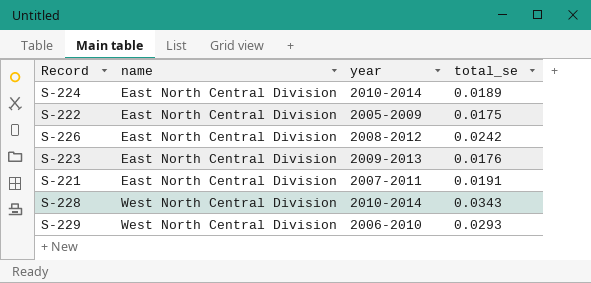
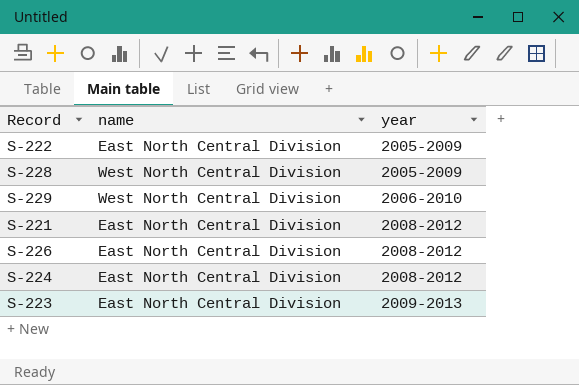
row order: name ascending -> year ascending
column total_se | position: 4 -> none
S-228 | year: 2010-2014 -> 2005-2009
S-221 | year: 2007-2011 -> 2008-2012
S-224 | year: 2010-2014 -> 2008-2012

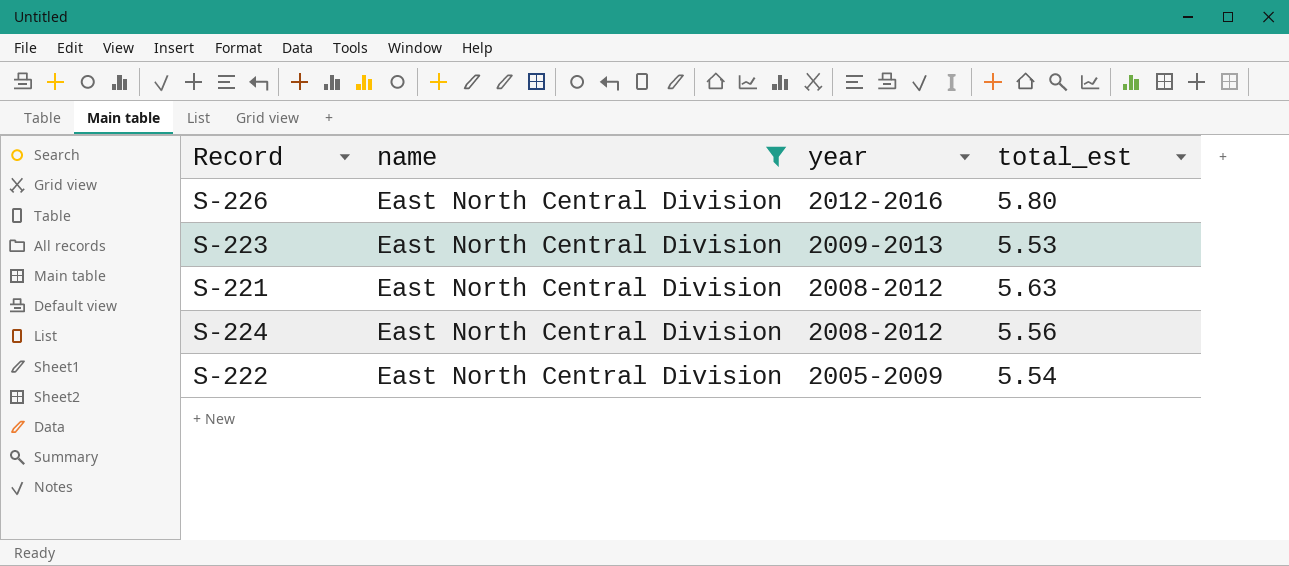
filter: none -> name = East North Central Division
row order: year ascending -> year descending
column total_est | position: none -> 4
S-226 | year: 2008-2012 -> 2012-2016

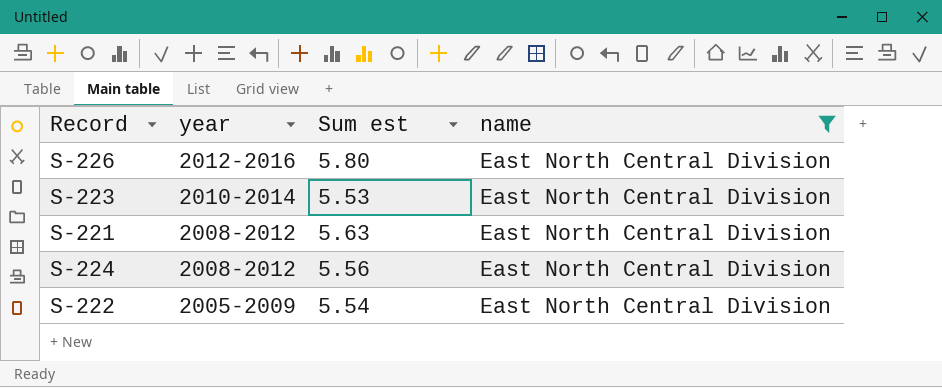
column name: total_est -> Sum est
column name | position: 2 -> 4
S-223 | year: 2009-2013 -> 2010-2014

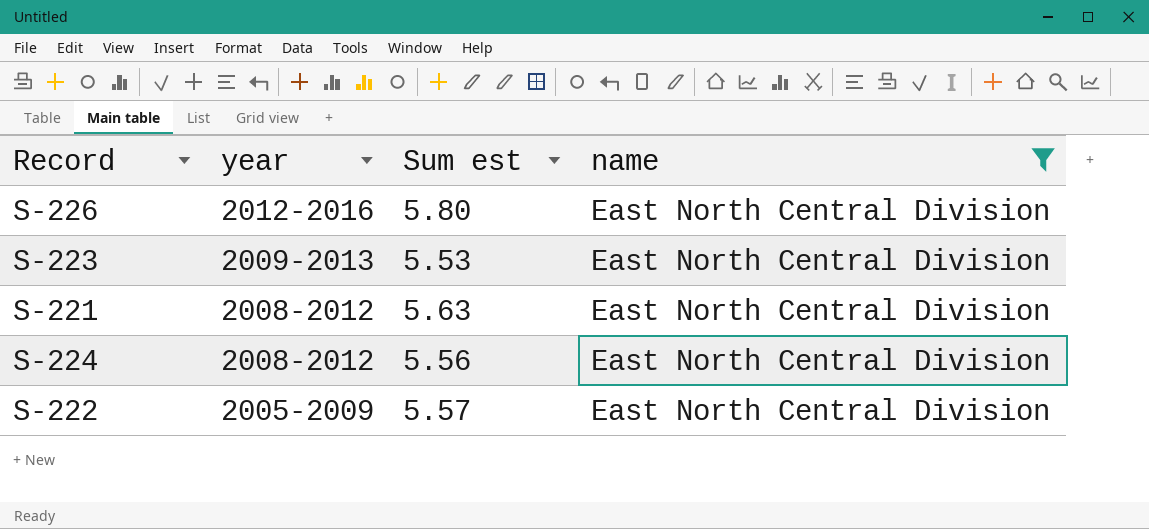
S-223 | year: 2010-2014 -> 2009-2013
S-222 | Sum est: 5.54 -> 5.57

